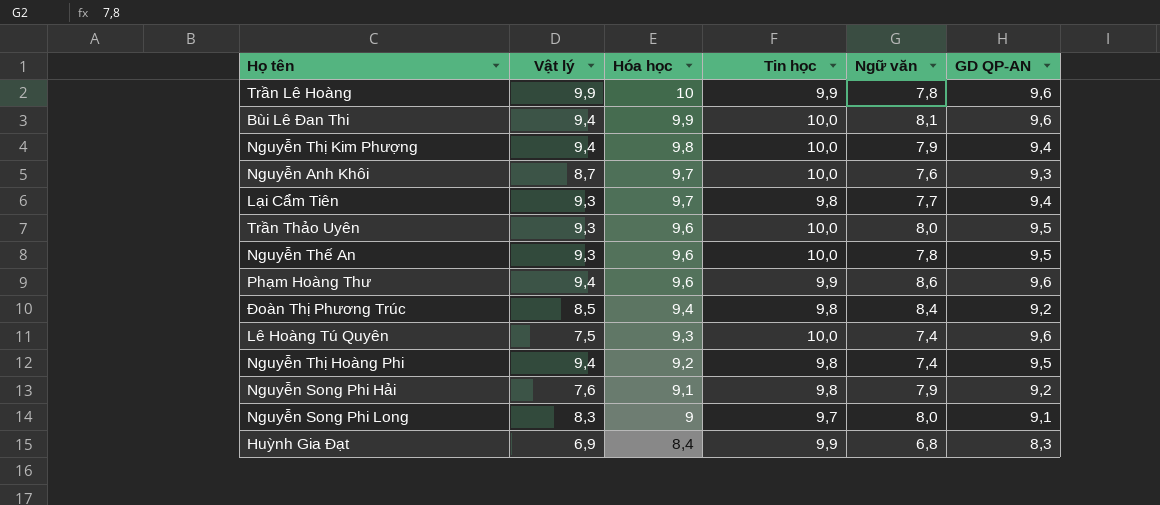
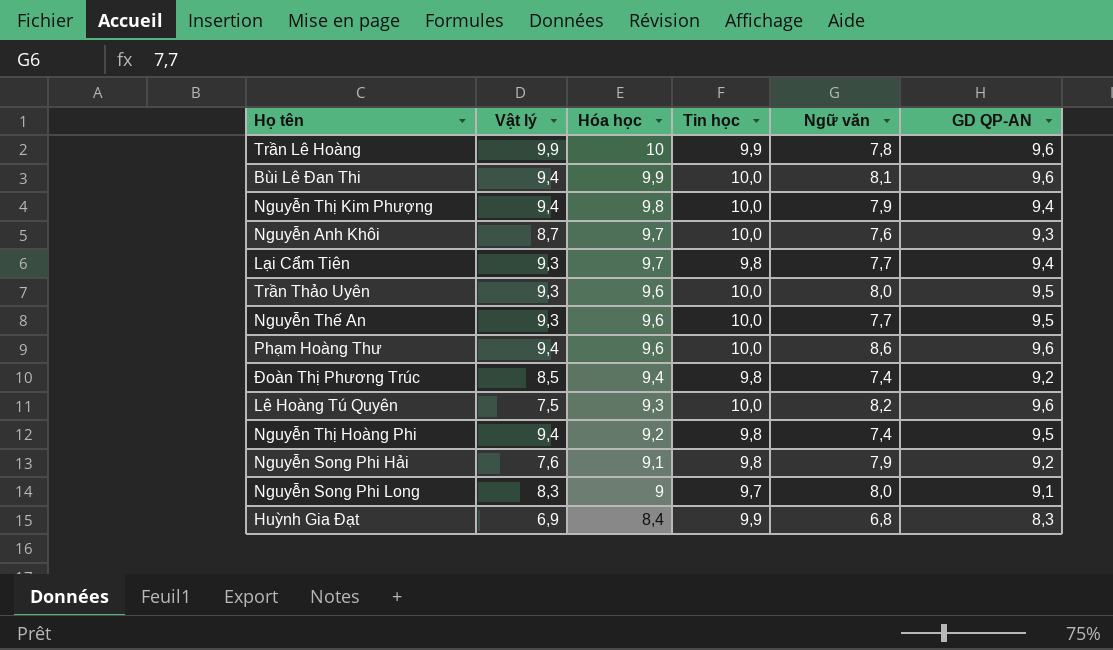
Nguyễn Thế An | Ngữ văn: 7,8 -> 7,7
Phạm Hoàng Thư | Tin học: 9,9 -> 10,0
Đoàn Thị Phương Trúc | Ngữ văn: 8,4 -> 7,4
Lê Hoàng Tú Quyên | Ngữ văn: 7,4 -> 8,2

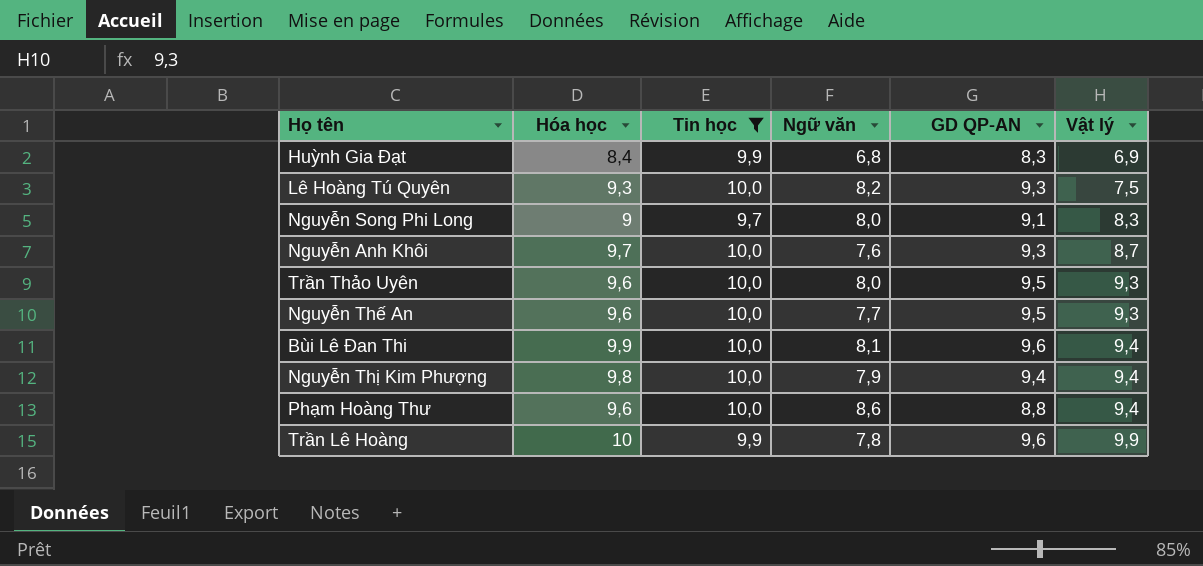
filter: none -> Tin học != 9,8
row order: Hóa học descending -> Vật lý ascending
column Vật lý | position: 2 -> 6
Lê Hoàng Tú Quyên | GD QP-AN: 9,6 -> 9,3
Phạm Hoàng Thư | GD QP-AN: 9,6 -> 8,8

